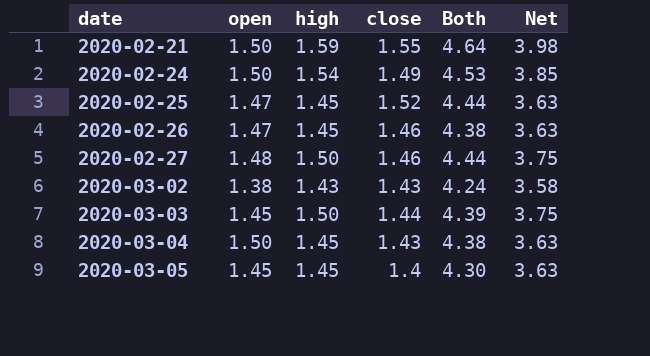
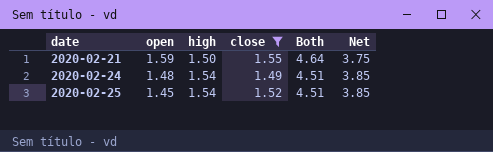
filter: none -> close >= 1.49
2020-02-21 | open: 1.50 -> 1.59
2020-02-21 | high: 1.59 -> 1.50
2020-02-21 | Net: 3.98 -> 3.75
2020-02-24 | open: 1.50 -> 1.48
2020-02-24 | Both: 4.53 -> 4.51
2020-02-25 | open: 1.47 -> 1.45
2020-02-25 | high: 1.45 -> 1.54
2020-02-25 | Both: 4.44 -> 4.51
2020-02-25 | Net: 3.63 -> 3.85

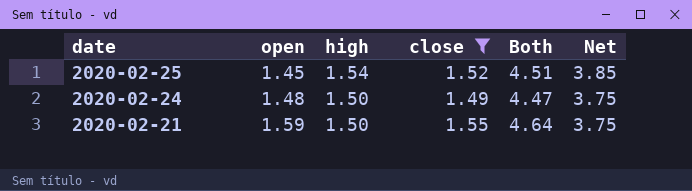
row order: date ascending -> date descending
2020-02-24 | high: 1.54 -> 1.50
2020-02-24 | Both: 4.51 -> 4.47
2020-02-24 | Net: 3.85 -> 3.75

